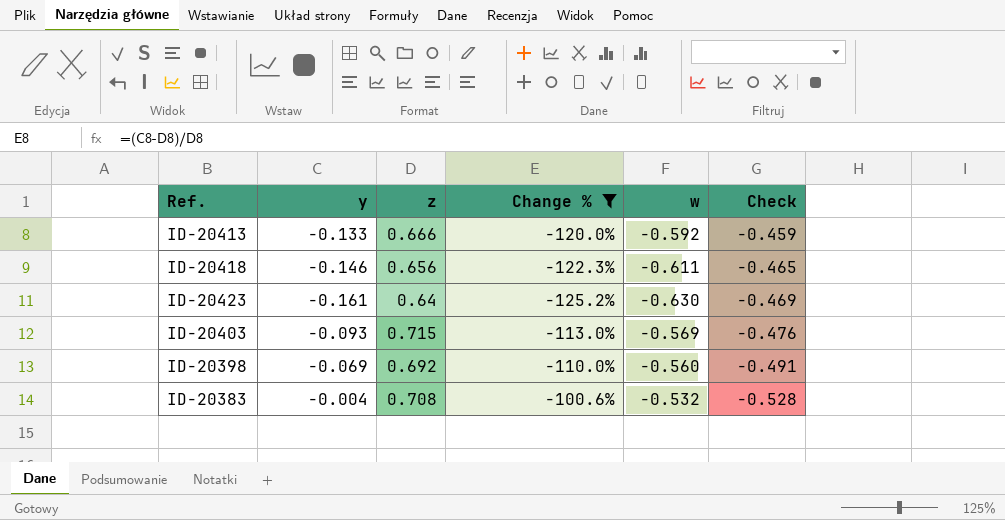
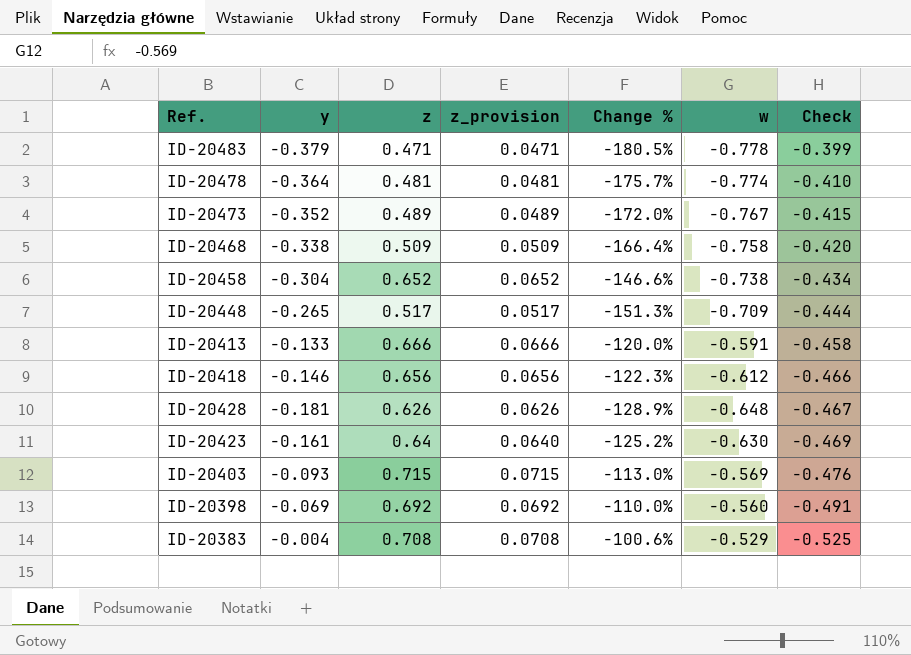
filter: Change % >= -125.2% -> none
column z_provision | formula: none -> [z] * 0.1
ID-20413 | w: -0.592 -> -0.591
ID-20413 | Check: -0.459 -> -0.458
ID-20418 | w: -0.611 -> -0.612
ID-20418 | Check: -0.465 -> -0.466
ID-20383 | w: -0.532 -> -0.529
ID-20383 | Check: -0.528 -> -0.525

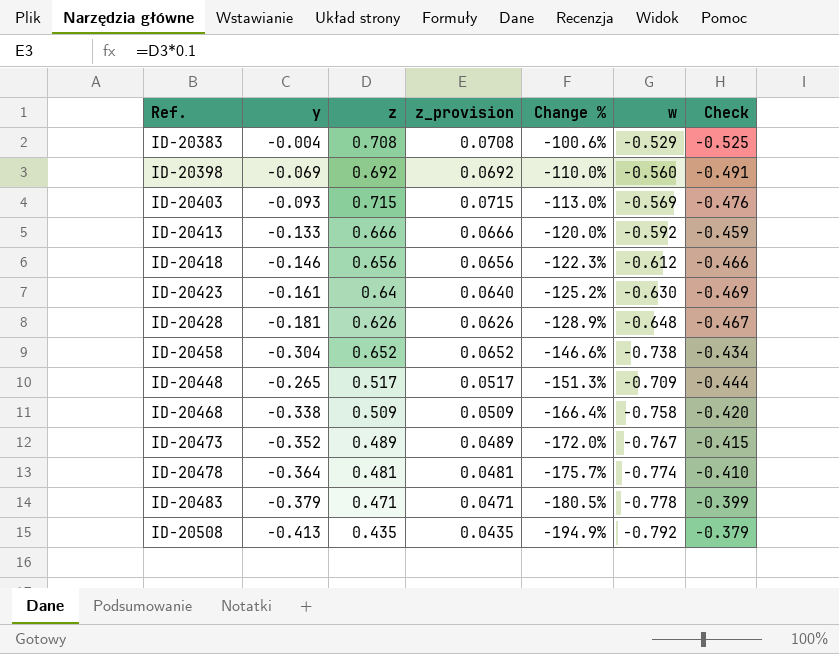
row order: Check descending -> Change % descending
ID-20413 | w: -0.591 -> -0.592
ID-20413 | Check: -0.458 -> -0.459
row ID-20508: none -> -0.413 | 0.435 | 0.0435 | -194.9% | -0.792 | -0.379

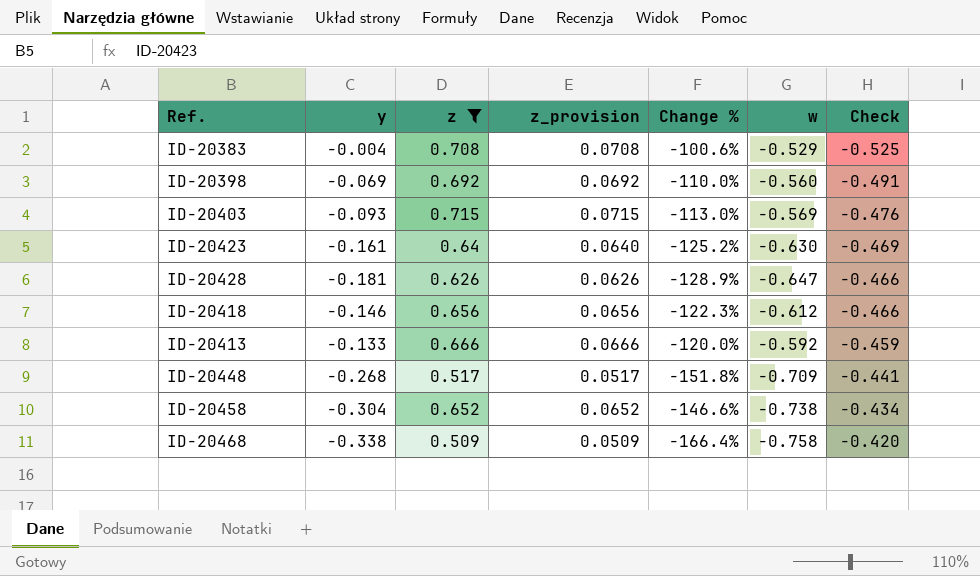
filter: none -> z >= 0.509
row order: Change % descending -> Check ascending
ID-20428 | w: -0.648 -> -0.647
ID-20428 | Check: -0.467 -> -0.466
ID-20448 | y: -0.265 -> -0.268
ID-20448 | Change %: -151.3% -> -151.8%
ID-20448 | Check: -0.444 -> -0.441

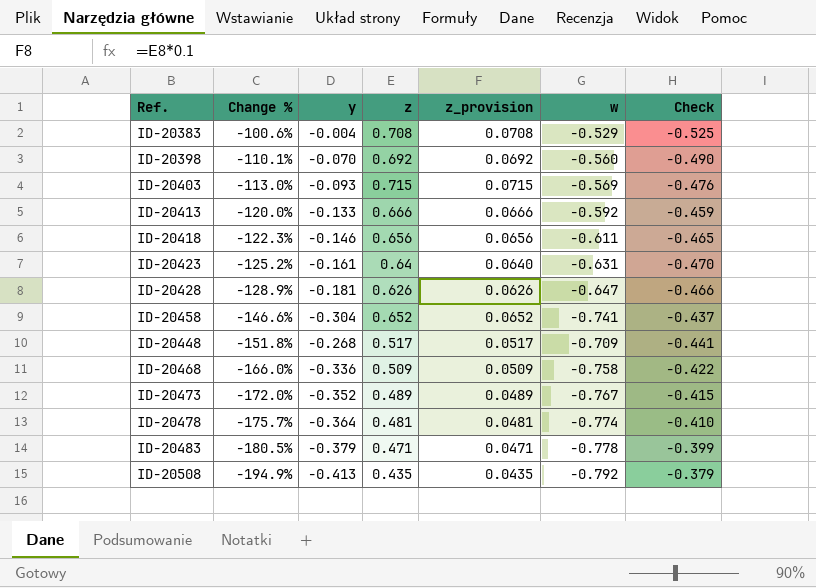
filter: z >= 0.509 -> none
row order: Check ascending -> Change % descending
column Change % | position: 5 -> 2
ID-20398 | Change %: -110.0% -> -110.1%
ID-20398 | y: -0.069 -> -0.070
ID-20398 | Check: -0.491 -> -0.490
ID-20418 | w: -0.612 -> -0.611
ID-20418 | Check: -0.466 -> -0.465
ID-20423 | w: -0.630 -> -0.631
ID-20423 | Check: -0.469 -> -0.470
ID-20458 | w: -0.738 -> -0.741
ID-20458 | Check: -0.434 -> -0.437
ID-20468 | Change %: -166.4% -> -166.0%
ID-20468 | y: -0.338 -> -0.336
ID-20468 | Check: -0.420 -> -0.422

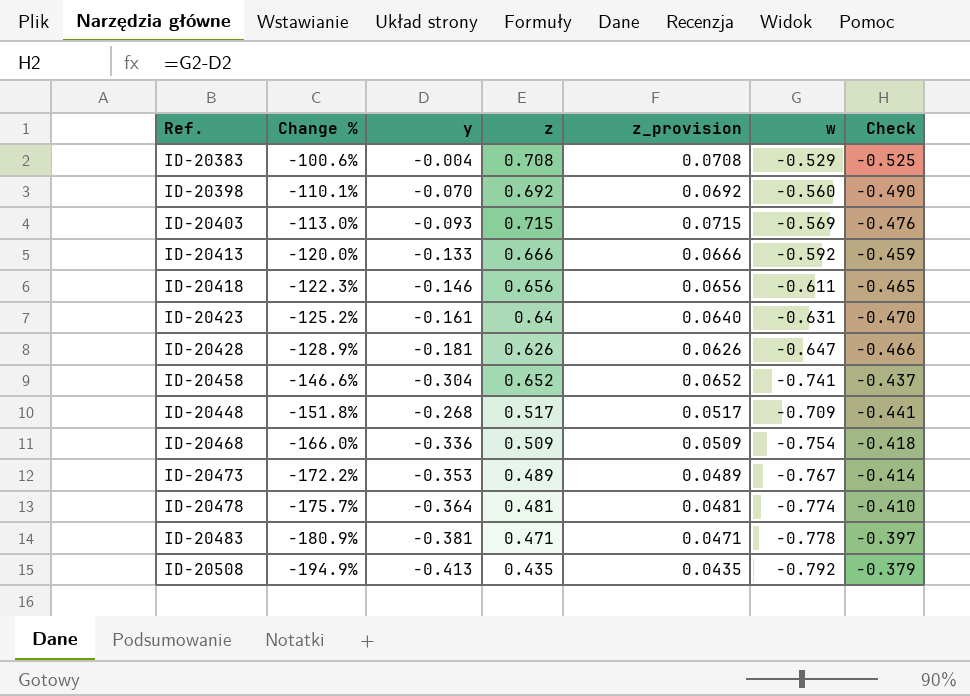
ID-20468 | w: -0.758 -> -0.754
ID-20468 | Check: -0.422 -> -0.418
ID-20473 | Change %: -172.0% -> -172.2%
ID-20473 | y: -0.352 -> -0.353
ID-20473 | Check: -0.415 -> -0.414
ID-20483 | Change %: -180.5% -> -180.9%
ID-20483 | y: -0.379 -> -0.381
ID-20483 | Check: -0.399 -> -0.397

